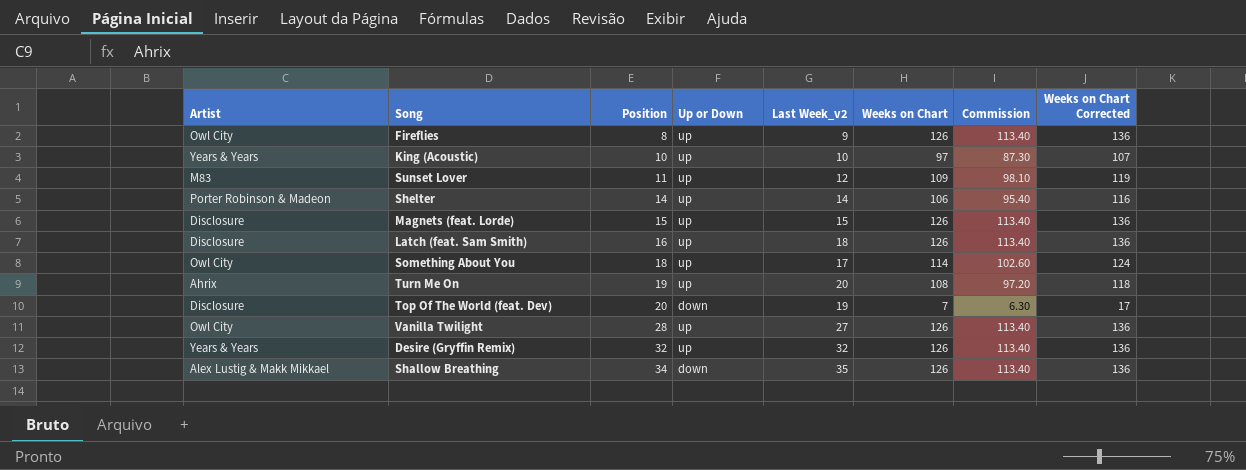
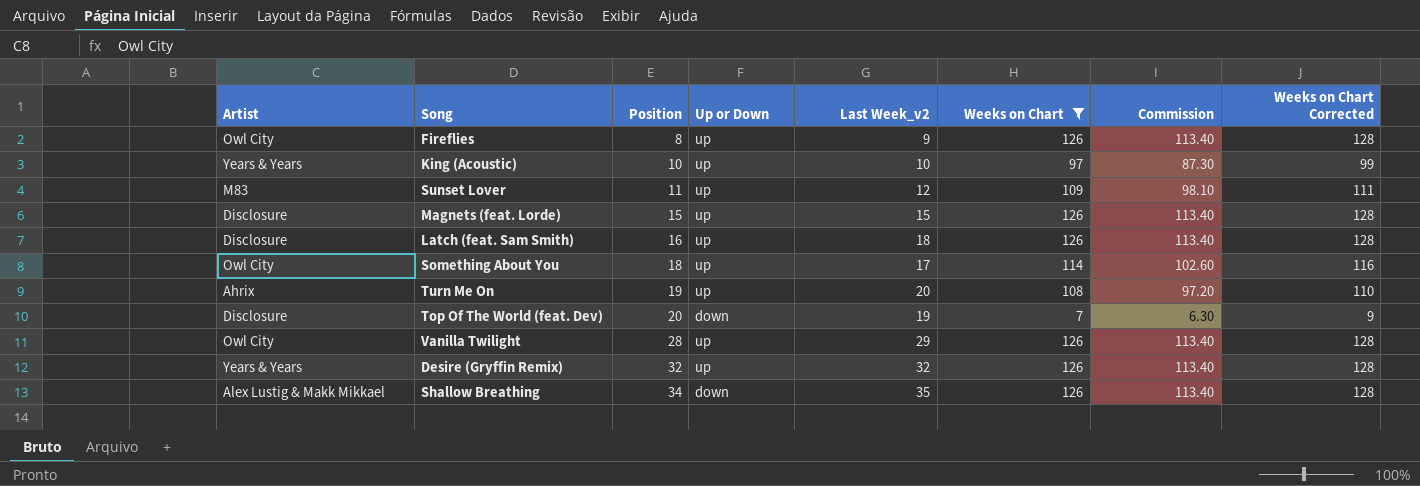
filter: none -> Weeks on Chart != 106
column Weeks on Chart Corrected | formula: [Weeks on Chart] + 10 -> [Weeks on Chart] + 2
Vanilla Twilight | Last Week_v2: 27 -> 29

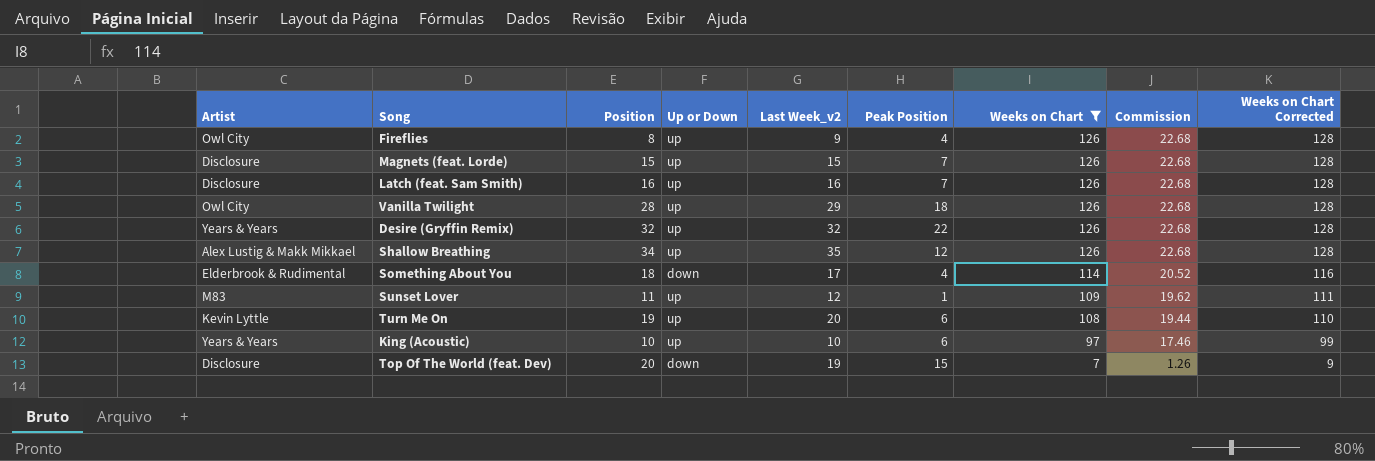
row order: Position ascending -> Weeks on Chart descending
column Peak Position | position: none -> 6
column Commission | formula: [Weeks on Chart] * 0.9 -> [Weeks on Chart] * 0.18
Latch (feat. Sam Smith) | Last Week_v2: 18 -> 16
Shallow Breathing | Up or Down: down -> up
Something About You | Artist: Owl City -> Elderbrook & Rudimental
Something About You | Up or Down: up -> down
Turn Me On | Artist: Ahrix -> Kevin Lyttle

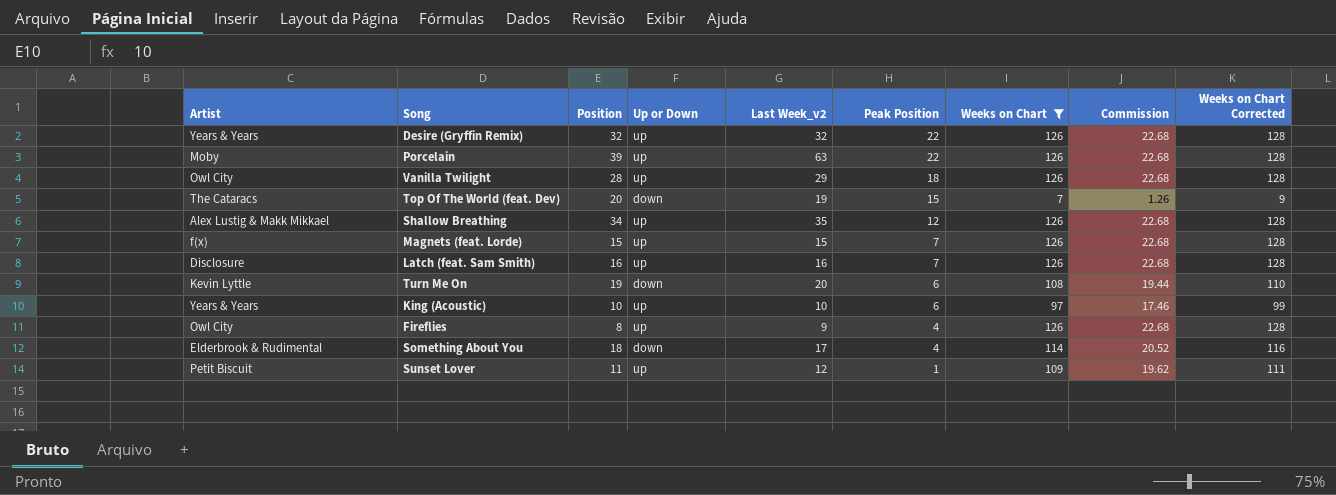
row order: Weeks on Chart descending -> Peak Position descending
row Porcelain: none -> Moby | 39 | up | 63 | 22 | 126 | 22.68 | 128
Top Of The World (feat. Dev) | Artist: Disclosure -> The Cataracs
Magnets (feat. Lorde) | Artist: Disclosure -> f(x)
Turn Me On | Up or Down: up -> down
Sunset Lover | Artist: M83 -> Petit Biscuit

